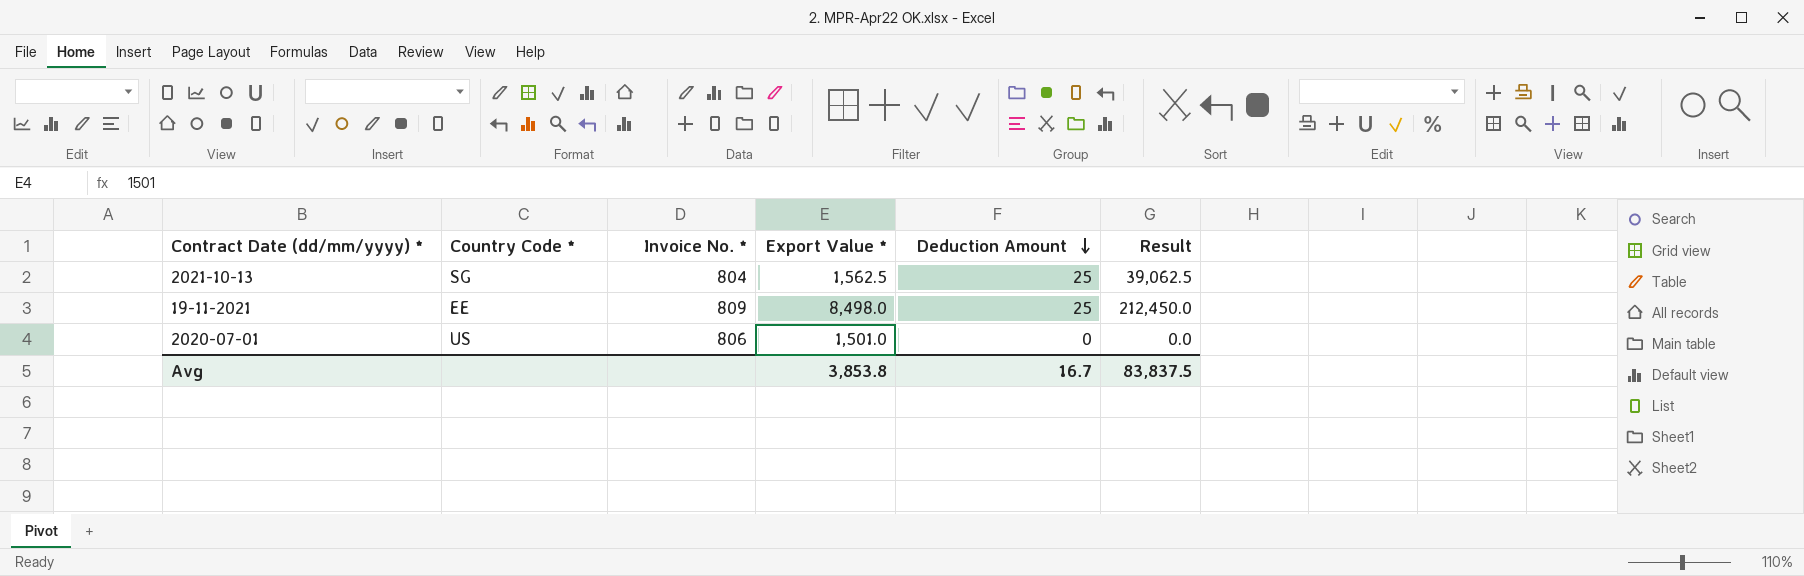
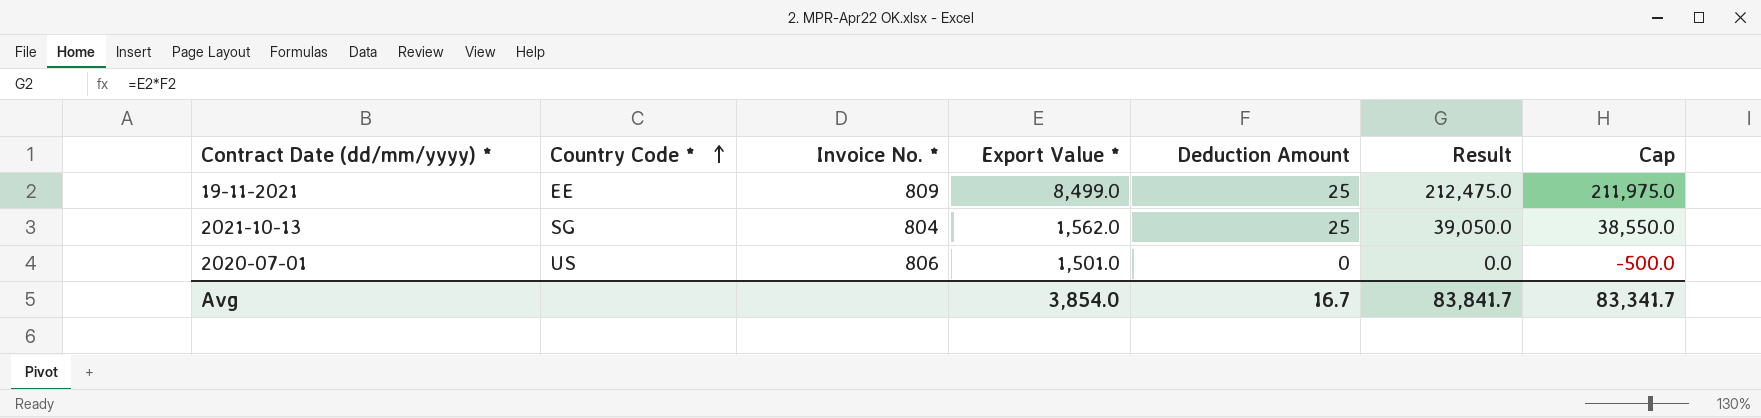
row order: Deduction Amount descending -> Country Code * ascending
column Cap | formula: none -> [Result] - 500
19-11-2021 | Export Value *: 8,498.0 -> 8,499.0
19-11-2021 | Result: 212,450.0 -> 212,475.0
2021-10-13 | Export Value *: 1,562.5 -> 1,562.0
2021-10-13 | Result: 39,062.5 -> 39,050.0
Avg | Export Value *: 3,853.8 -> 3,854.0
Avg | Result: 83,837.5 -> 83,841.7

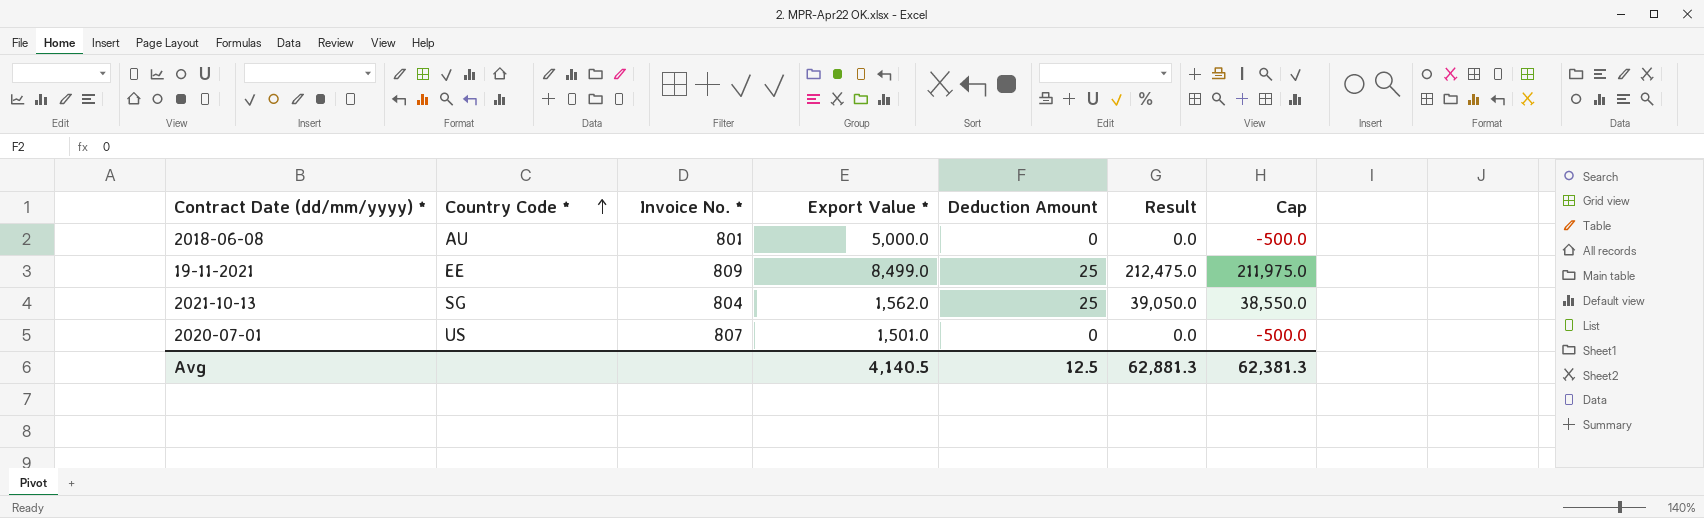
row 2018-06-08: none -> AU | 801 | 5,000.0 | 0 | 0.0 | -500.0
2020-07-01 | Invoice No. *: 806 -> 807
Avg | Export Value *: 3,854.0 -> 4,140.5
Avg | Deduction Amount: 16.7 -> 12.5
Avg | Result: 83,841.7 -> 62,881.3
Avg | Cap: 83,341.7 -> 62,381.3

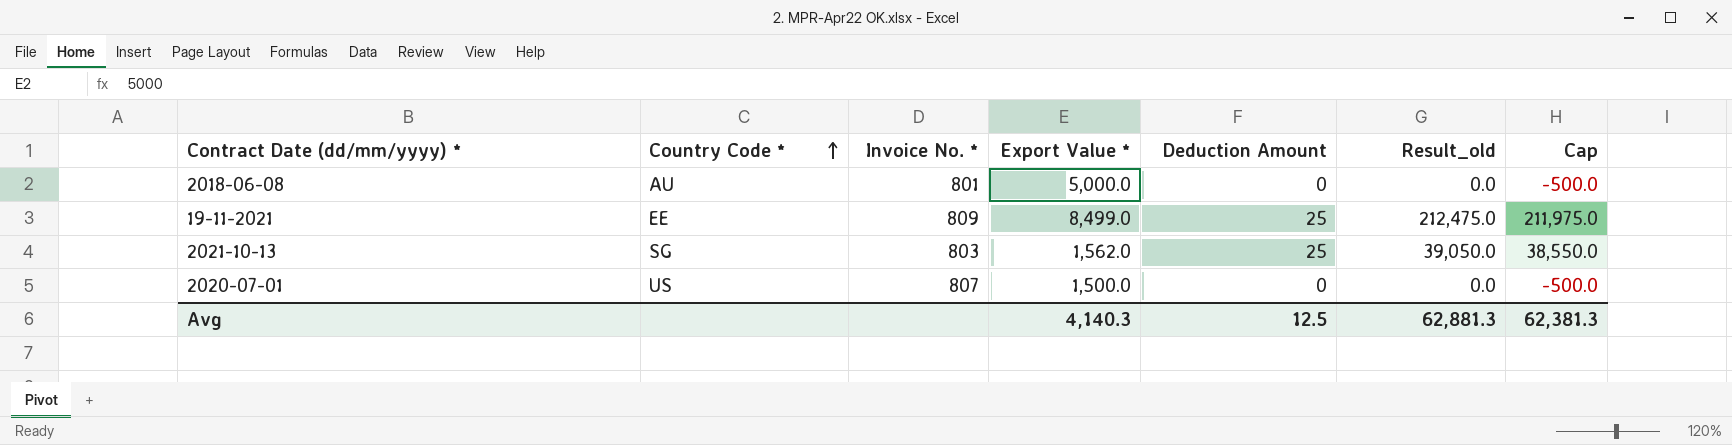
column name: Result -> Result_old
2021-10-13 | Invoice No. *: 804 -> 803
2020-07-01 | Export Value *: 1,501.0 -> 1,500.0
Avg | Export Value *: 4,140.5 -> 4,140.3

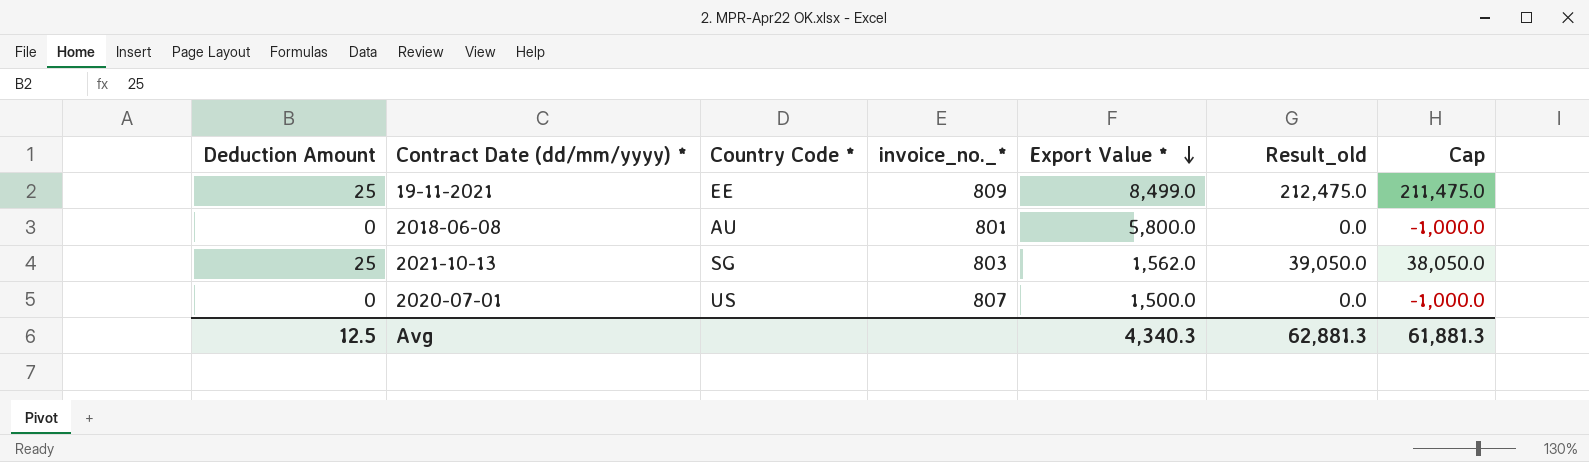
row order: Country Code * ascending -> Export Value * descending
column Deduction Amount | position: 5 -> 1
column name: Invoice No. * -> invoice_no._*
column Cap | formula: [Result_old] - 500 -> [Result_old] - 1000
2018-06-08 | Export Value *: 5,000.0 -> 5,800.0
Avg | Export Value *: 4,140.3 -> 4,340.3
Avg | Cap: 62,381.3 -> 61,881.3

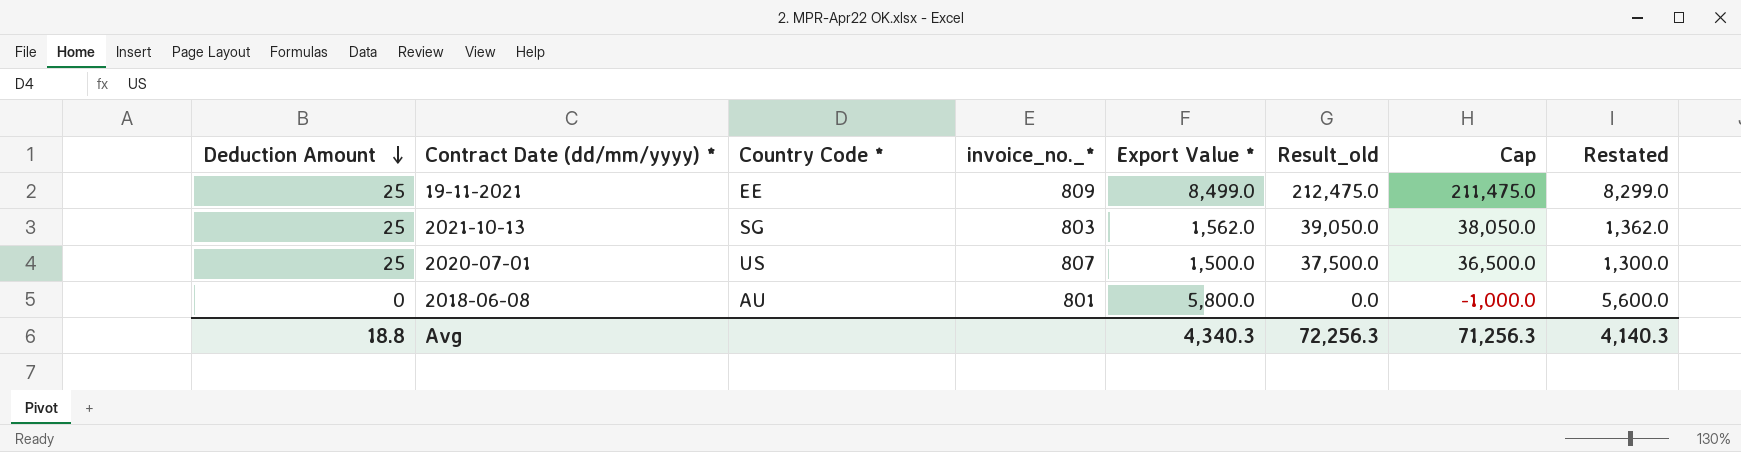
row order: Export Value * descending -> Deduction Amount descending
column Restated | formula: none -> [Export Value *] - 200
2020-07-01 | Deduction Amount: 0 -> 25
2020-07-01 | Result_old: 0.0 -> 37,500.0
2020-07-01 | Cap: -1,000.0 -> 36,500.0
Avg | Deduction Amount: 12.5 -> 18.8
Avg | Result_old: 62,881.3 -> 72,256.3
Avg | Cap: 61,881.3 -> 71,256.3

